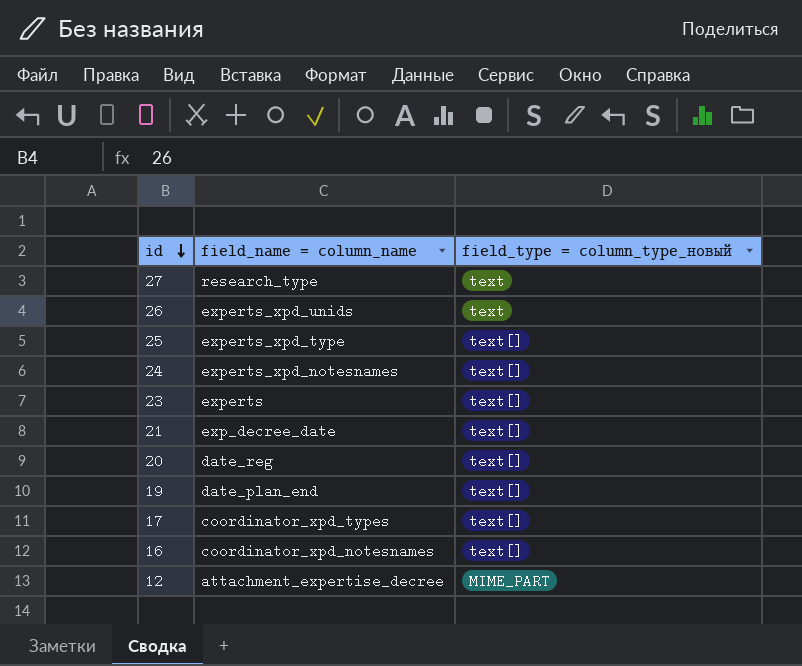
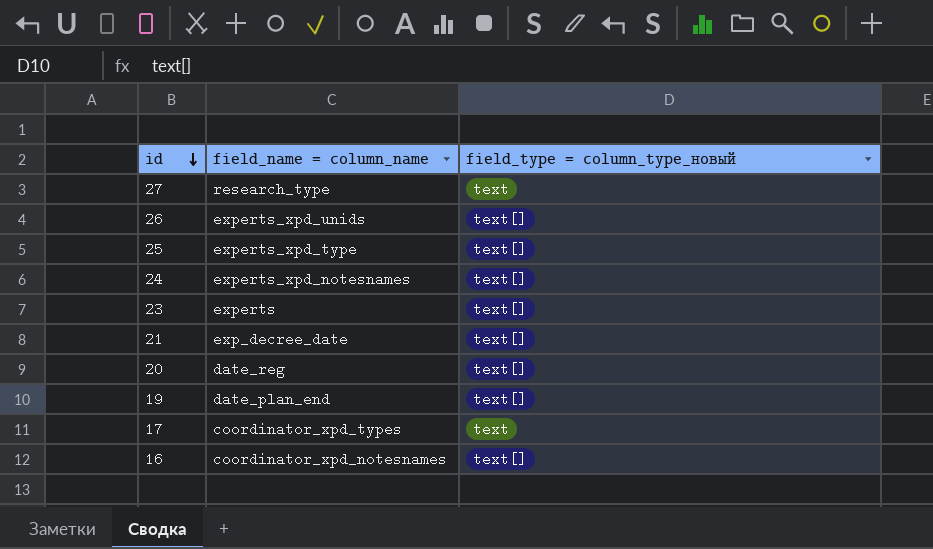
row 12: attachment_expertise_decree | MIME_PART -> none
26 | field_type = column_type_новый: text -> text[]
17 | field_type = column_type_новый: text[] -> text

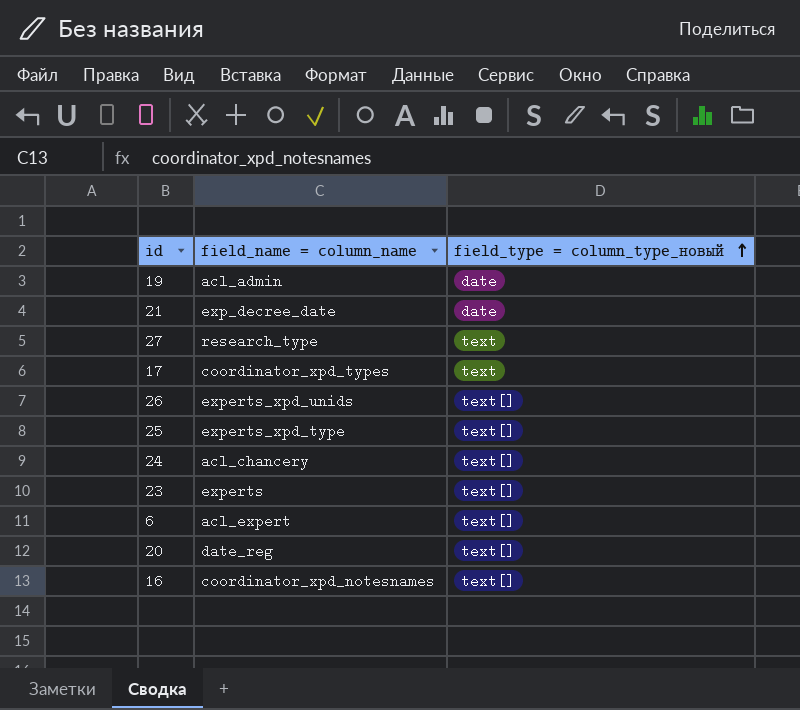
row order: id descending -> field_type = column_type_новый ascending
19 | field_name = column_name: date_plan_end -> acl_admin
19 | field_type = column_type_новый: text[] -> date
21 | field_type = column_type_новый: text[] -> date
24 | field_name = column_name: experts_xpd_notesnames -> acl_chancery
row 6: none -> acl_expert | text[]

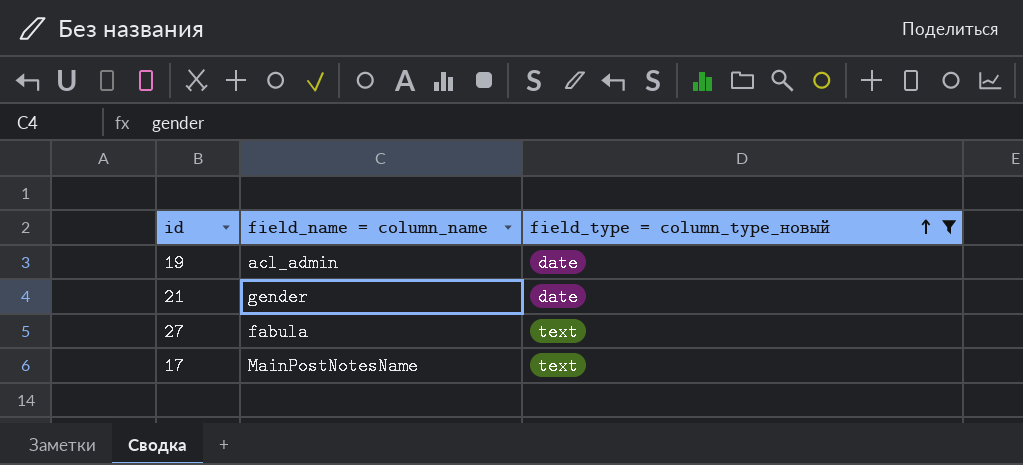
filter: none -> field_type = column_type_новый != text[]
21 | field_name = column_name: exp_decree_date -> gender
27 | field_name = column_name: research_type -> fabula
17 | field_name = column_name: coordinator_xpd_types -> MainPostNotesName

